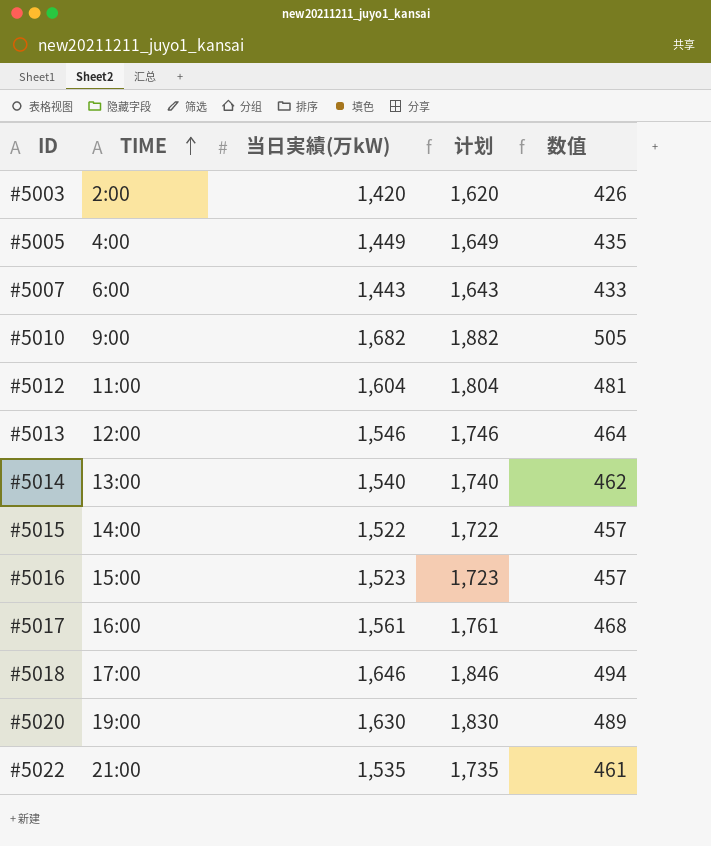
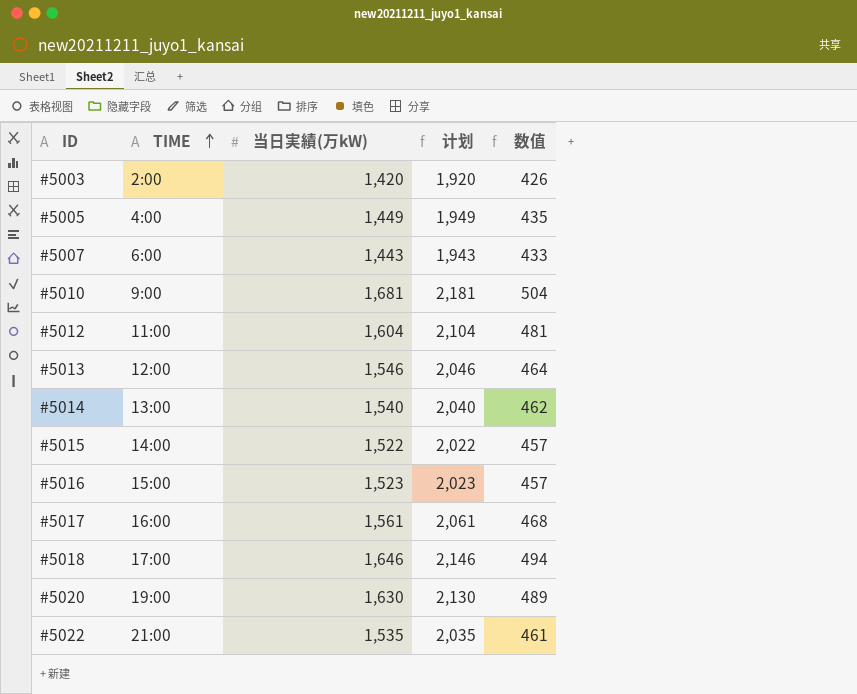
column 计划 | formula: [当日実績(万kW)] + 200 -> [当日実績(万kW)] + 500
#5010 | 当日実績(万kW): 1,682 -> 1,681
#5010 | 数值: 505 -> 504

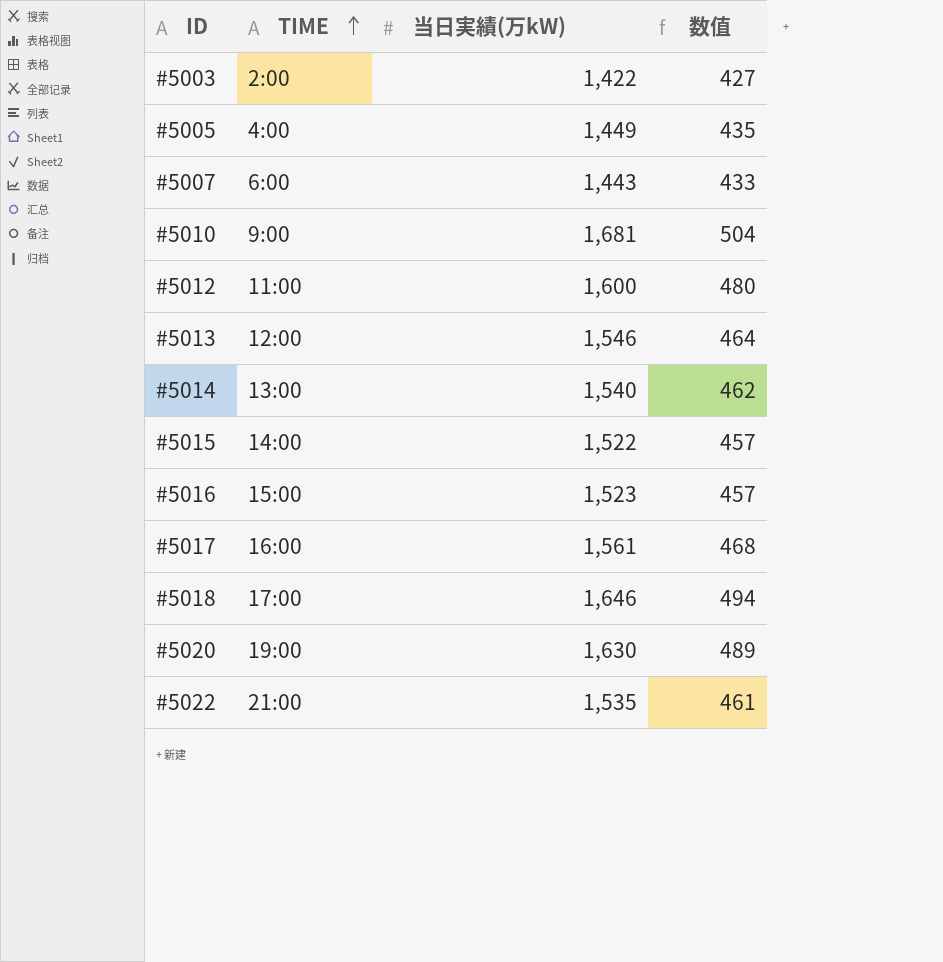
column 计划 | formula: [当日実績(万kW)] + 500 -> none
#5003 | 当日実績(万kW): 1,420 -> 1,422
#5003 | 数值: 426 -> 427
#5012 | 当日実績(万kW): 1,604 -> 1,600
#5012 | 数值: 481 -> 480

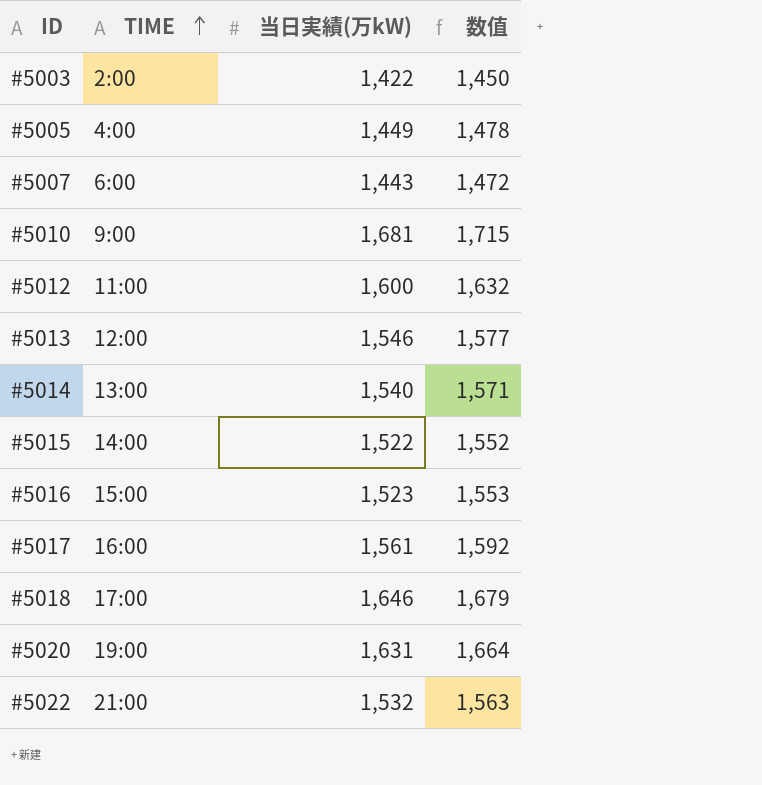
column 数值 | formula: [当日実績(万kW)] * 0.3 -> [当日実績(万kW)] * 1.02
#5020 | 当日実績(万kW): 1,630 -> 1,631
#5022 | 当日実績(万kW): 1,535 -> 1,532

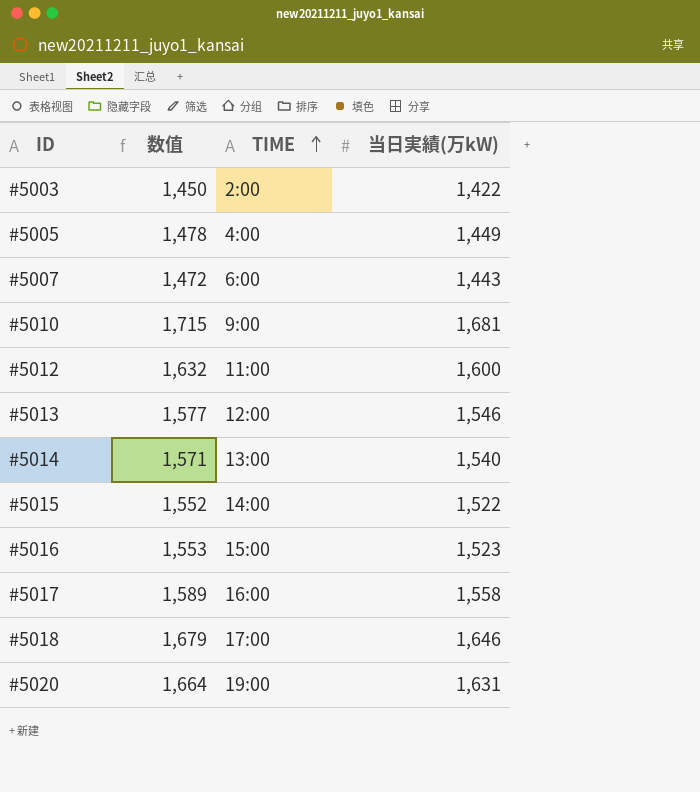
column 数值 | position: 4 -> 2
row #5022: 21:00 | 1,532 | 1,563 -> none
#5017 | 数值: 1,592 -> 1,589
#5017 | 当日実績(万kW): 1,561 -> 1,558

